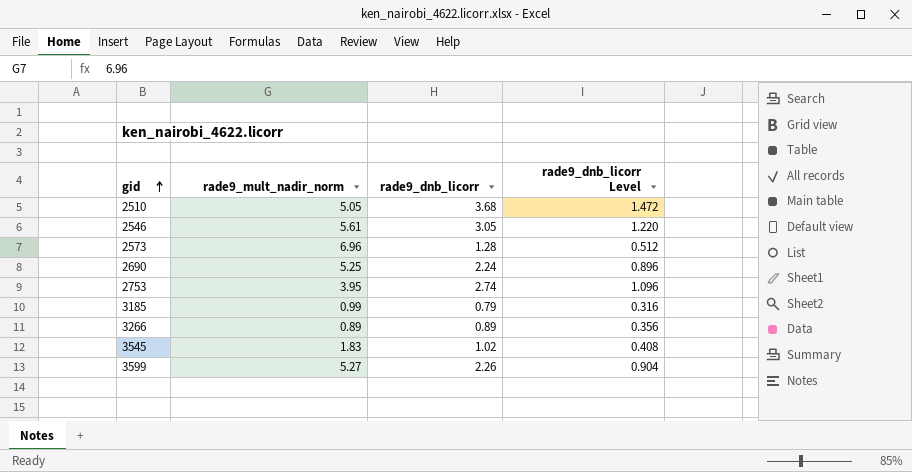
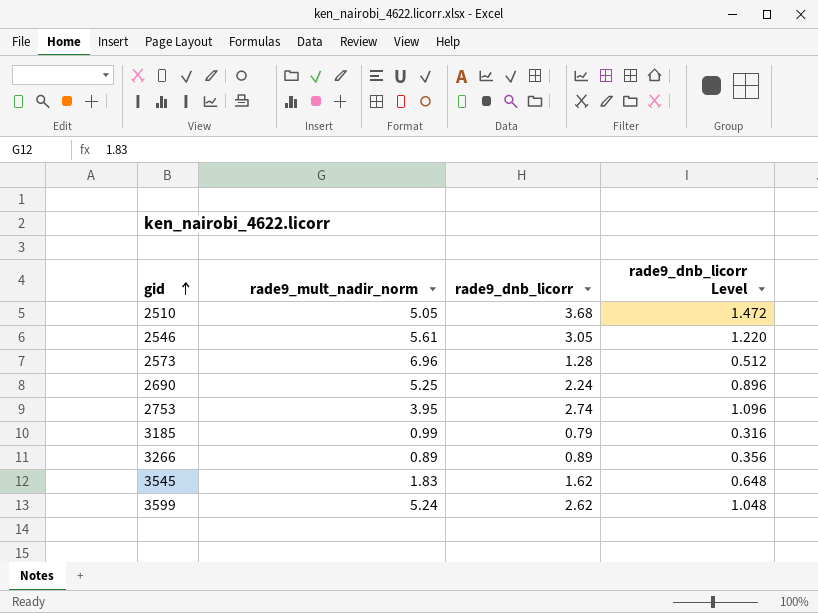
3545 | rade9_dnb_licorr: 1.02 -> 1.62
3545 | rade9_dnb_licorr Level: 0.408 -> 0.648
3599 | rade9_mult_nadir_norm: 5.27 -> 5.24
3599 | rade9_dnb_licorr: 2.26 -> 2.62
3599 | rade9_dnb_licorr Level: 0.904 -> 1.048

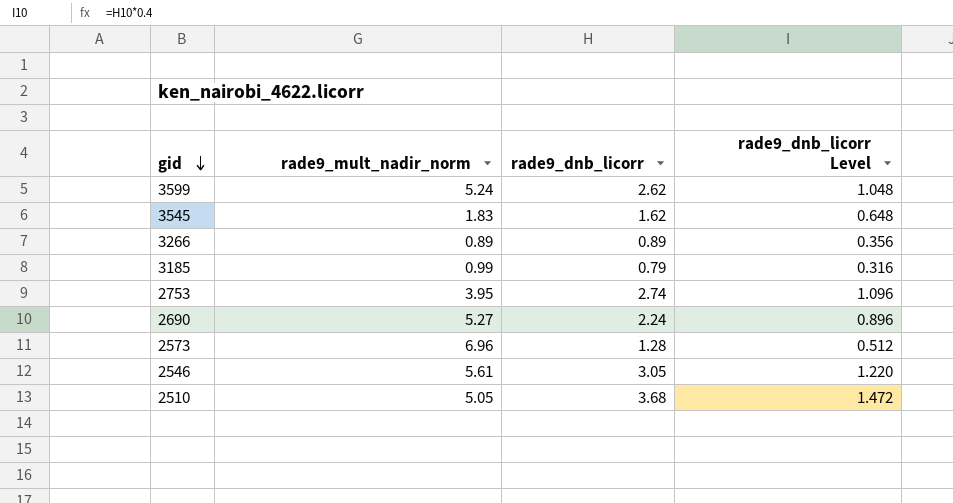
row order: gid ascending -> gid descending
2690 | rade9_mult_nadir_norm: 5.25 -> 5.27

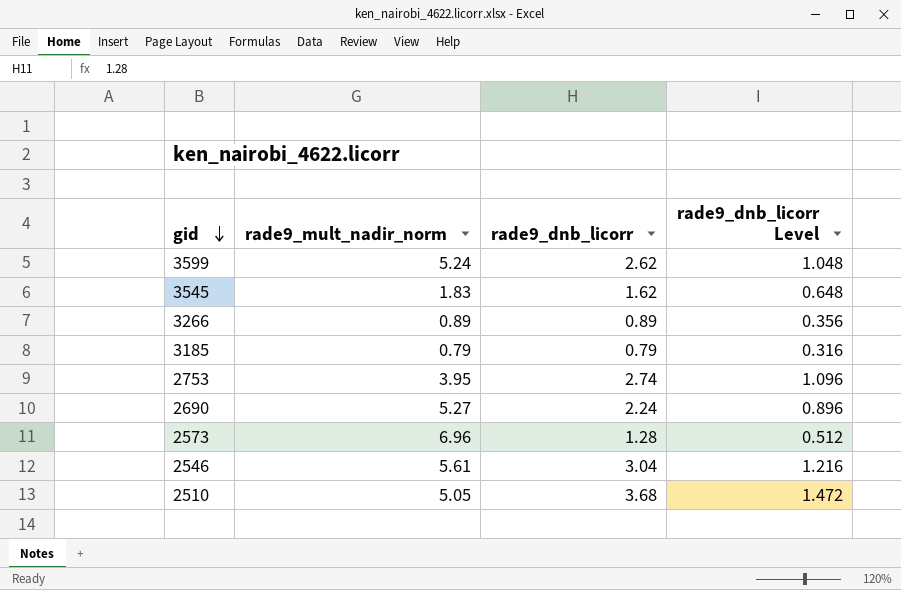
3185 | rade9_mult_nadir_norm: 0.99 -> 0.79
2546 | rade9_dnb_licorr: 3.05 -> 3.04
2546 | rade9_dnb_licorr Level: 1.220 -> 1.216

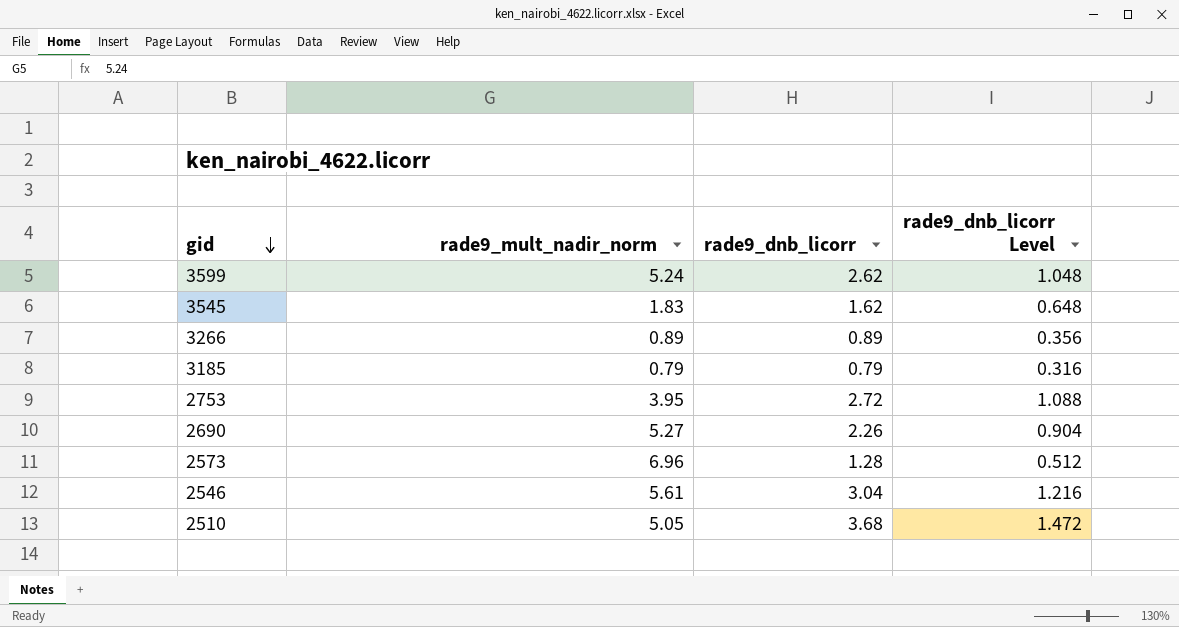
2753 | rade9_dnb_licorr: 2.74 -> 2.72
2753 | rade9_dnb_licorr Level: 1.096 -> 1.088
2690 | rade9_dnb_licorr: 2.24 -> 2.26
2690 | rade9_dnb_licorr Level: 0.896 -> 0.904

